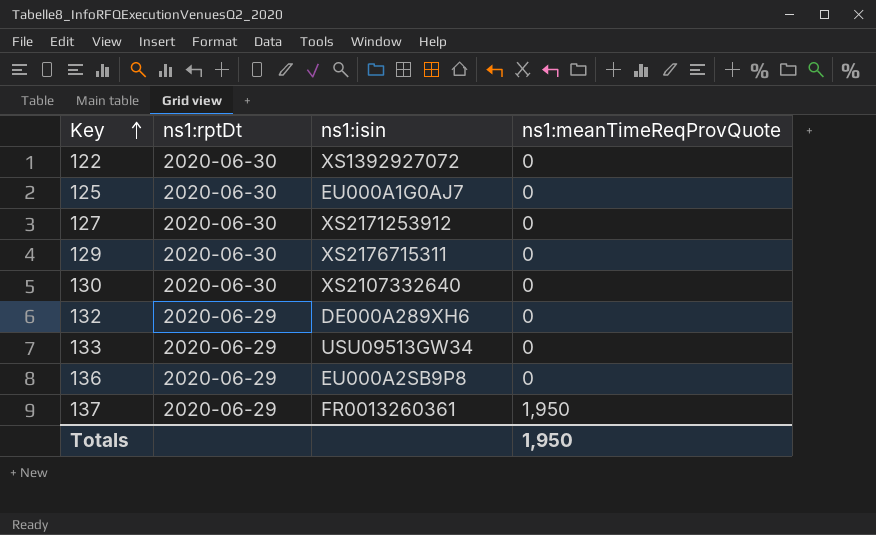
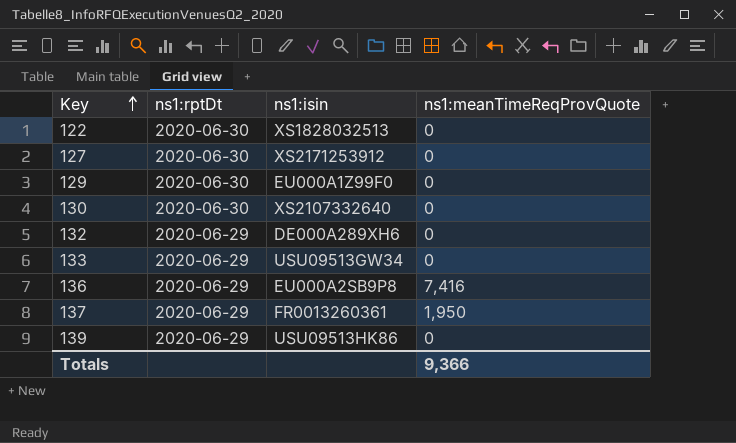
row 125: 2020-06-30 | EU000A1G0AJ7 | 0 -> none
122 | ns1:isin: XS1392927072 -> XS1828032513
129 | ns1:isin: XS2176715311 -> EU000A1Z99F0
136 | ns1:meanTimeReqProvQuote: 0 -> 7,416
row 139: none -> 2020-06-29 | USU09513HK86 | 0
Totals | ns1:meanTimeReqProvQuote: 1,950 -> 9,366

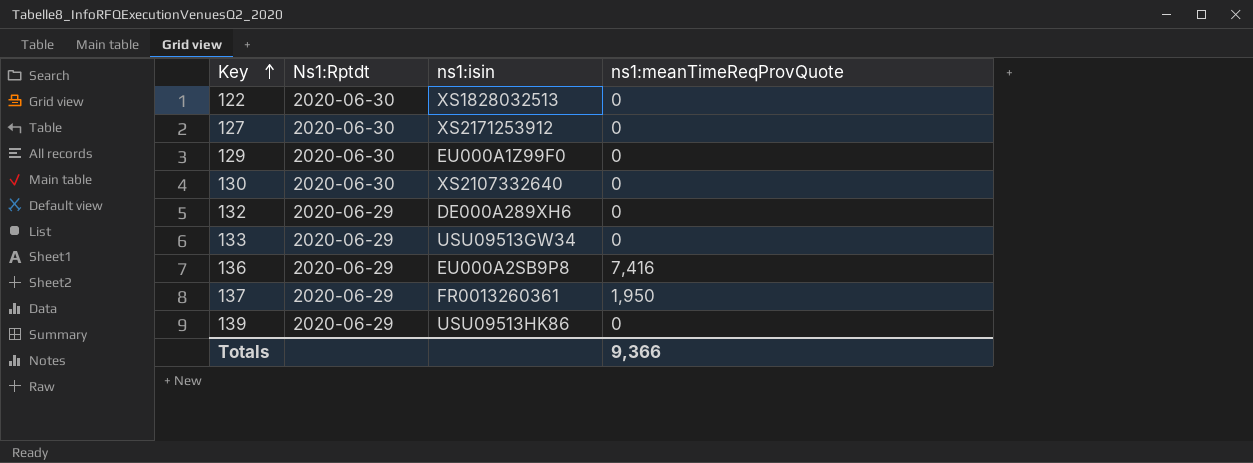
column name: ns1:rptDt -> Ns1:Rptdt

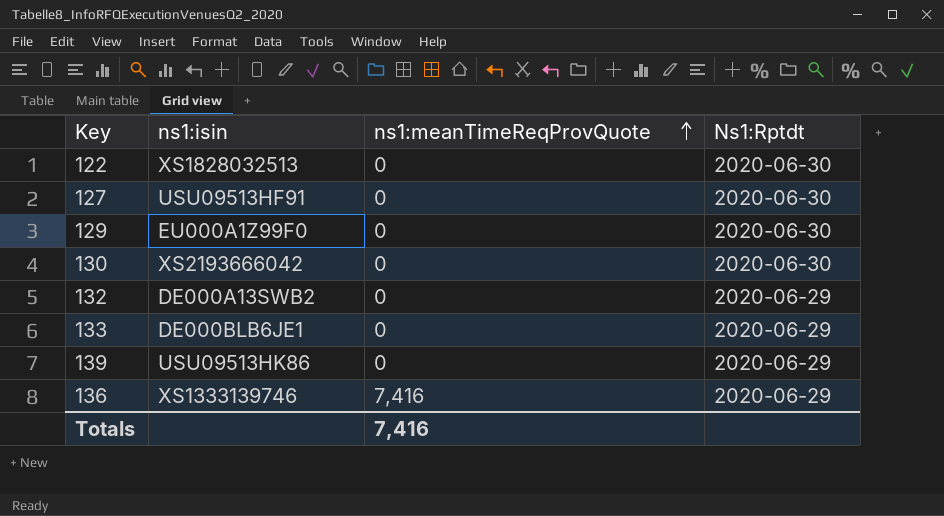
row order: Key ascending -> ns1:meanTimeReqProvQuote ascending
column Ns1:Rptdt | position: 2 -> 4
row 137: 2020-06-29 | FR0013260361 | 1,950 -> none
127 | ns1:isin: XS2171253912 -> USU09513HF91
130 | ns1:isin: XS2107332640 -> XS2193666042
132 | ns1:isin: DE000A289XH6 -> DE000A13SWB2
133 | ns1:isin: USU09513GW34 -> DE000BLB6JE1
136 | ns1:isin: EU000A2SB9P8 -> XS1333139746
Totals | ns1:meanTimeReqProvQuote: 9,366 -> 7,416

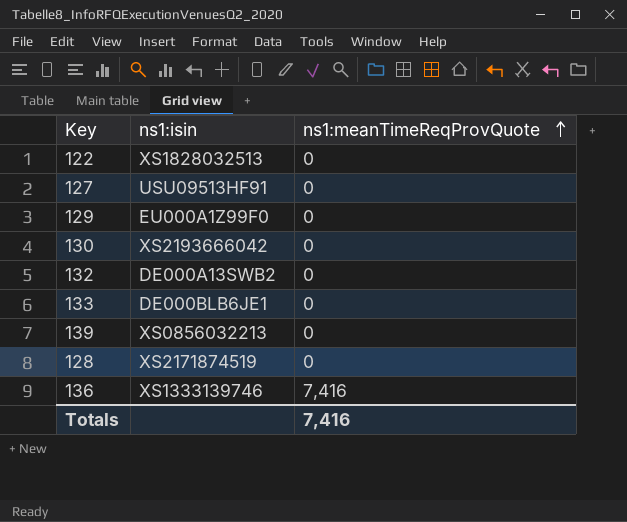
column Ns1:Rptdt | position: 4 -> none
139 | ns1:isin: USU09513HK86 -> XS0856032213
row 128: none -> XS2171874519 | 0

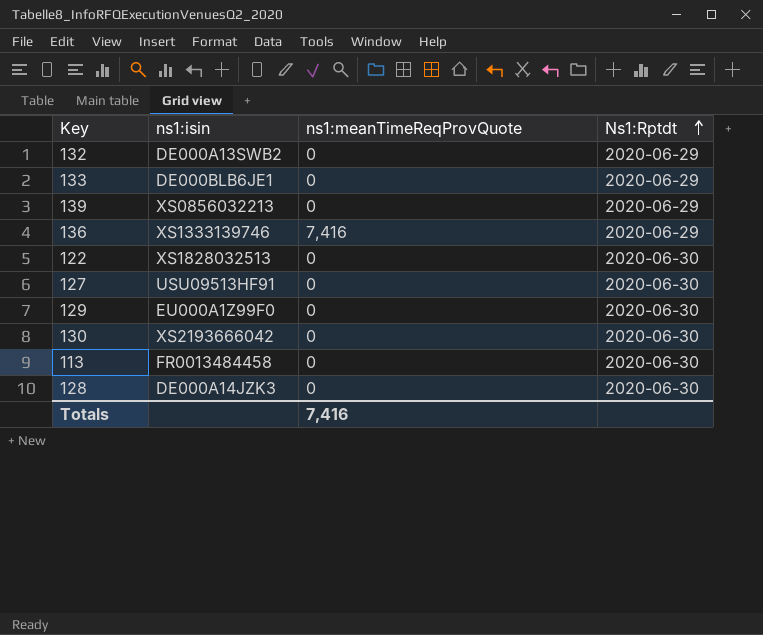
row order: ns1:meanTimeReqProvQuote ascending -> Ns1:Rptdt ascending
column Ns1:Rptdt | position: none -> 4
row 113: none -> FR0013484458 | 0 | 2020-06-30
128 | ns1:isin: XS2171874519 -> DE000A14JZK3

